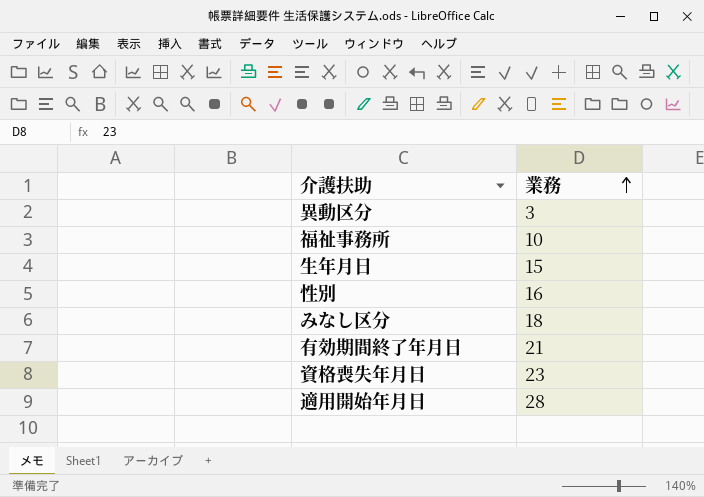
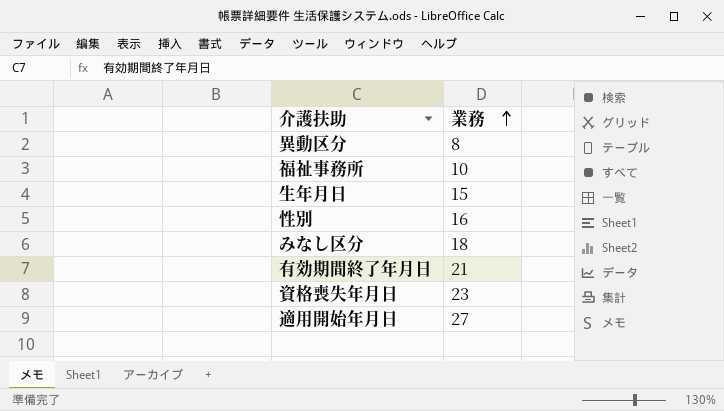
異動区分 | 業務: 3 -> 8
適用開始年月日 | 業務: 28 -> 27

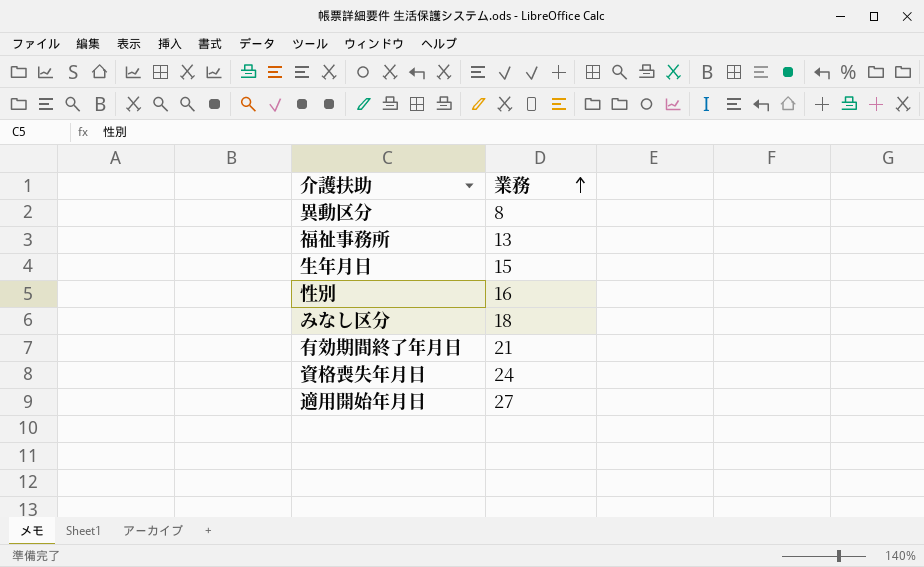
福祉事務所 | 業務: 10 -> 13
資格喪失年月日 | 業務: 23 -> 24

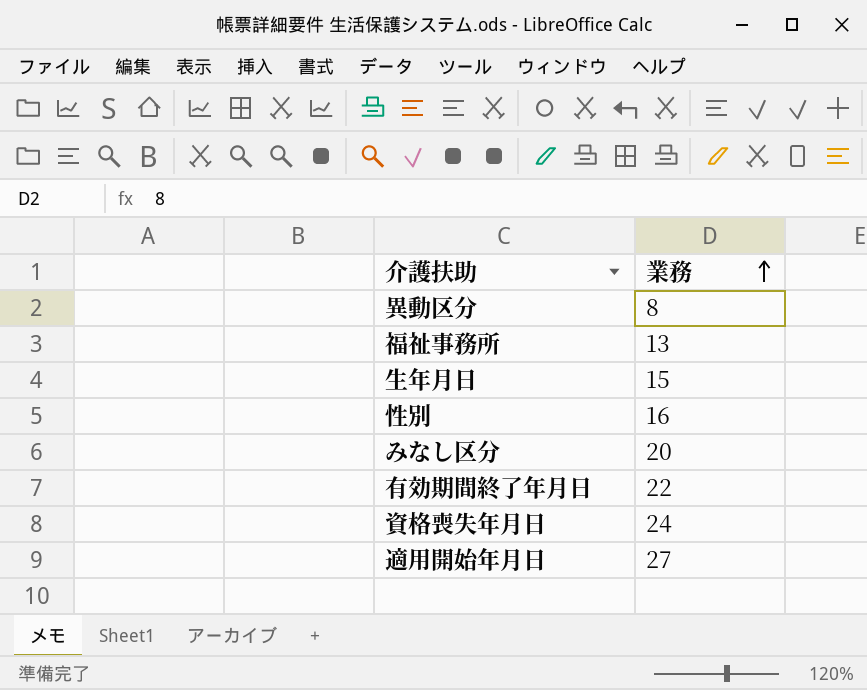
みなし区分 | 業務: 18 -> 20
有効期間終了年月日 | 業務: 21 -> 22

